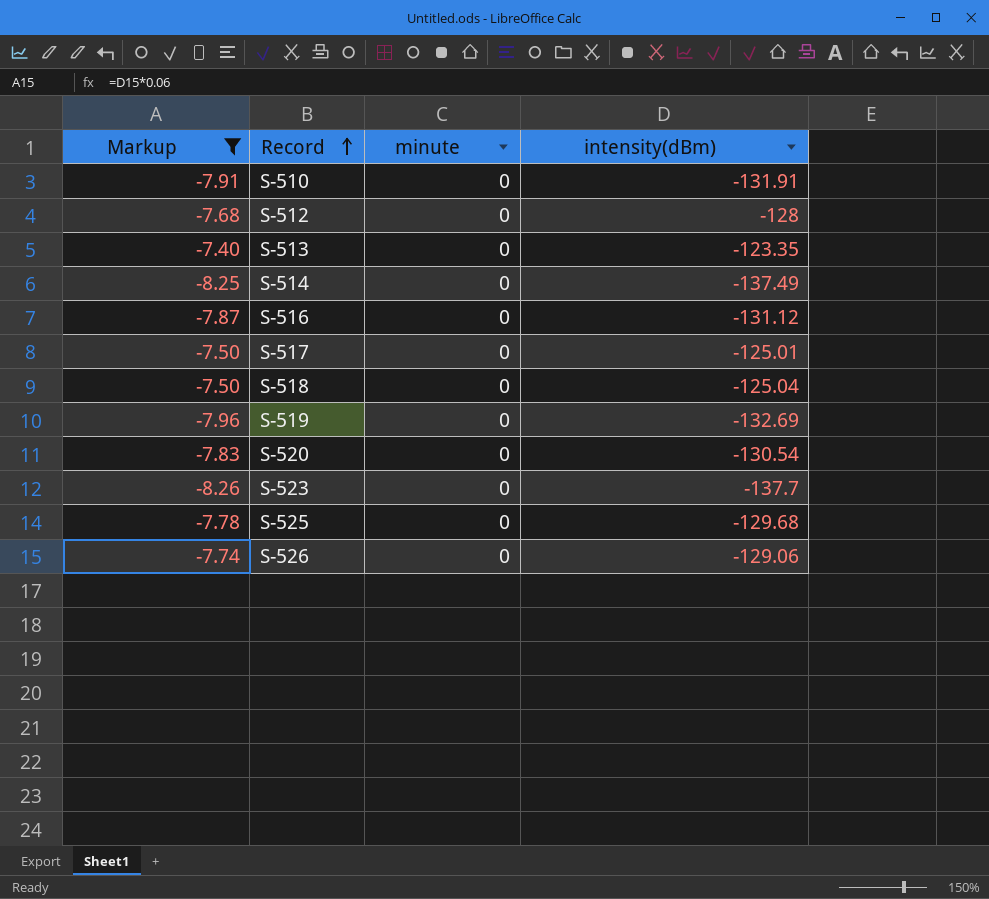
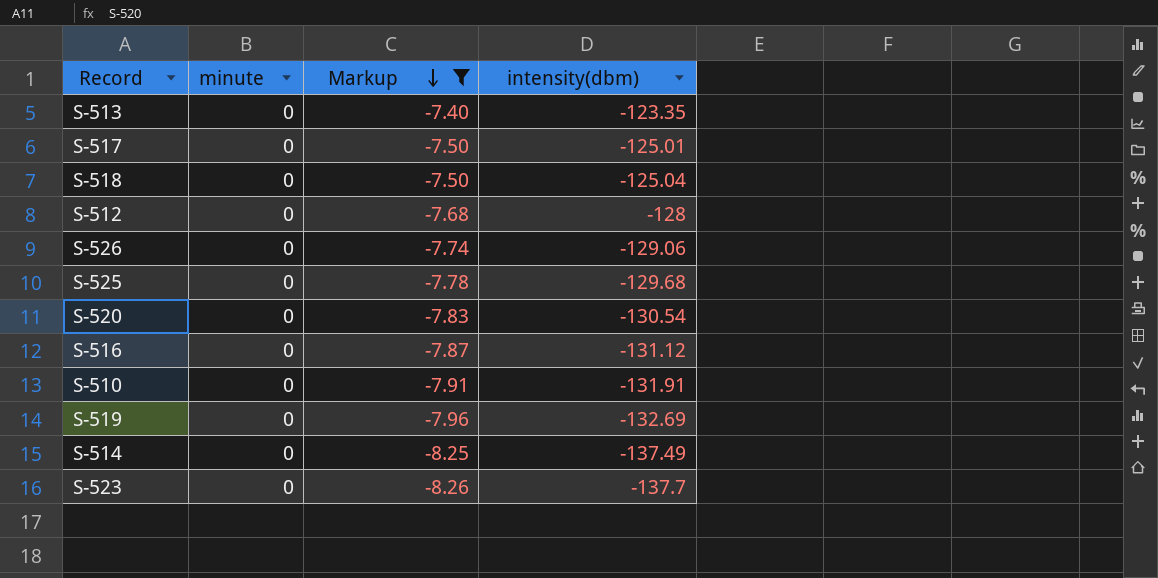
row order: Record ascending -> Markup descending
column Markup | position: 1 -> 3
column name: intensity(dBm) -> intensity(dbm)

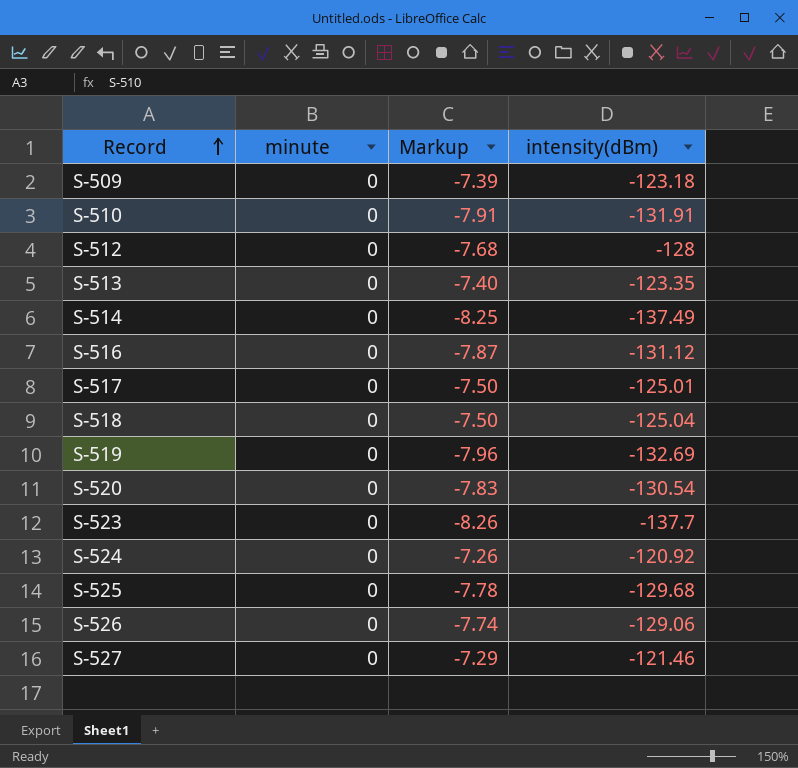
filter: Markup <= -7.40 -> none
row order: Markup descending -> Record ascending
column name: intensity(dbm) -> intensity(dBm)

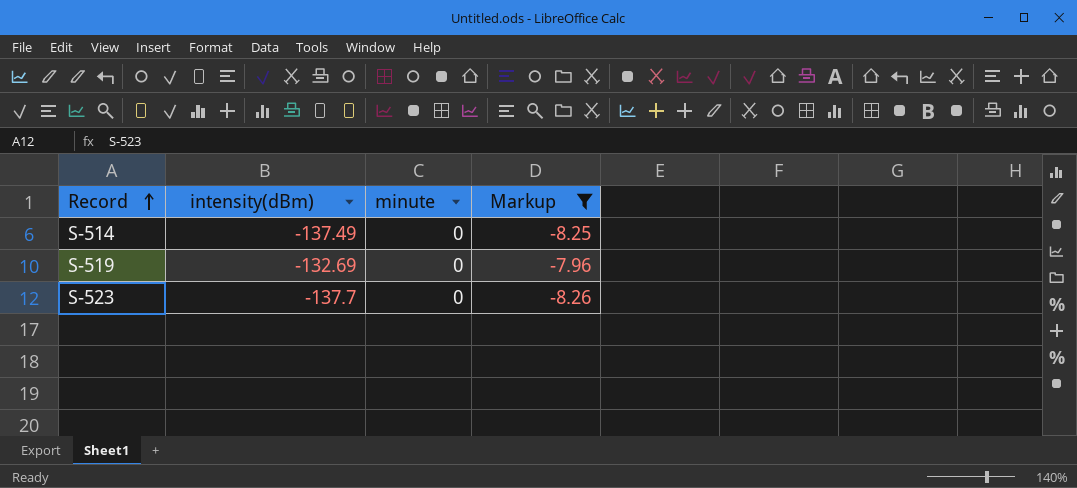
filter: none -> Markup <= -7.96
column intensity(dBm) | position: 4 -> 2

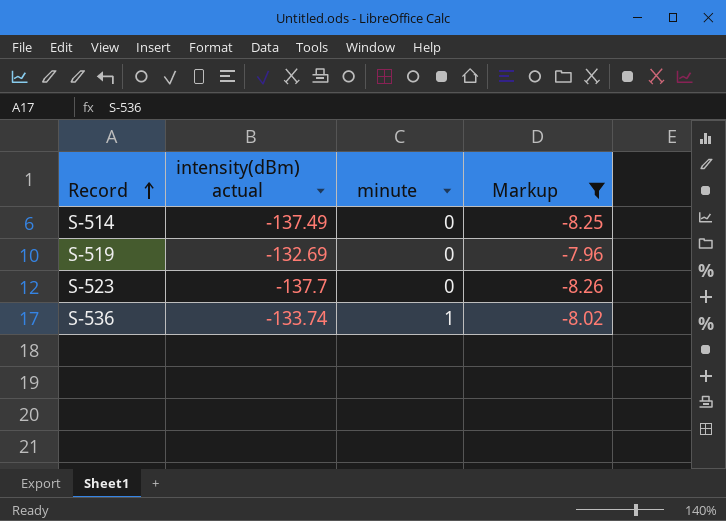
column name: intensity(dBm) -> intensity(dBm) actual
row S-536: none -> -133.74 | 1 | -8.02

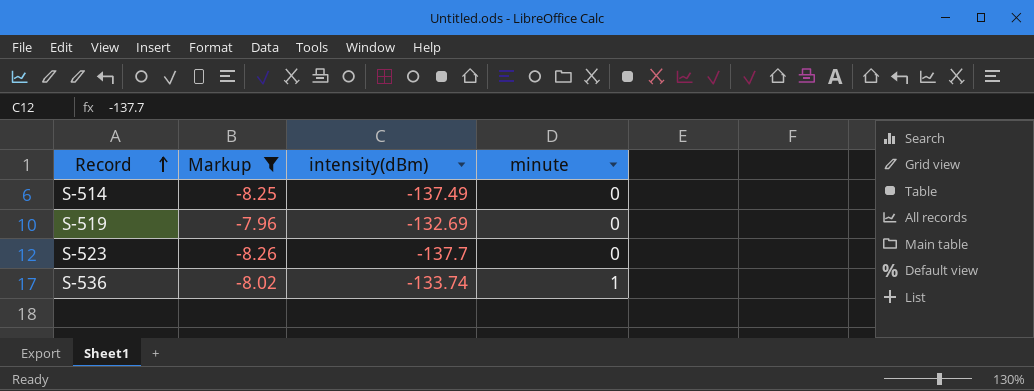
column Markup | position: 4 -> 2
column name: intensity(dBm) actual -> intensity(dBm)

